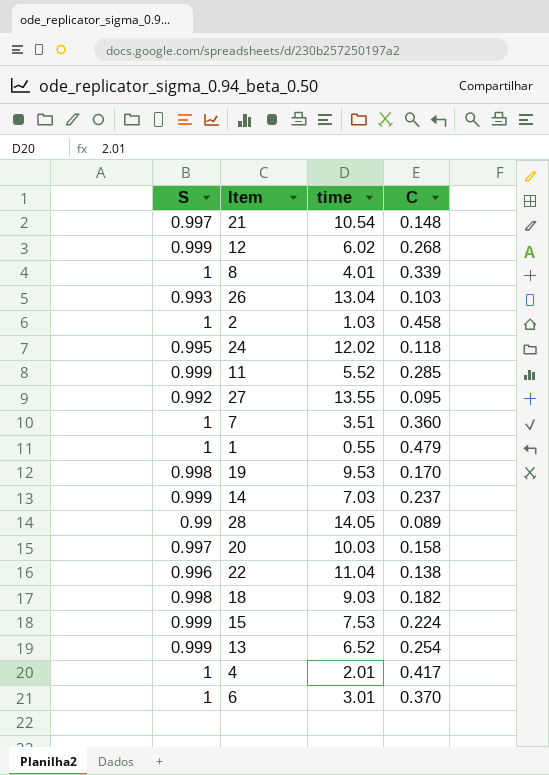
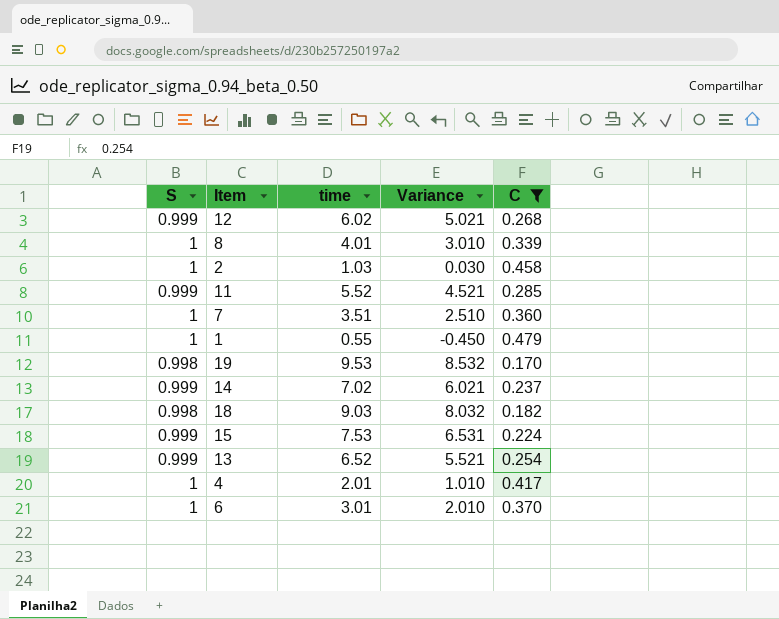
filter: none -> C >= 0.170
column Variance | formula: none -> [time] - [S]
14 | time: 7.03 -> 7.02

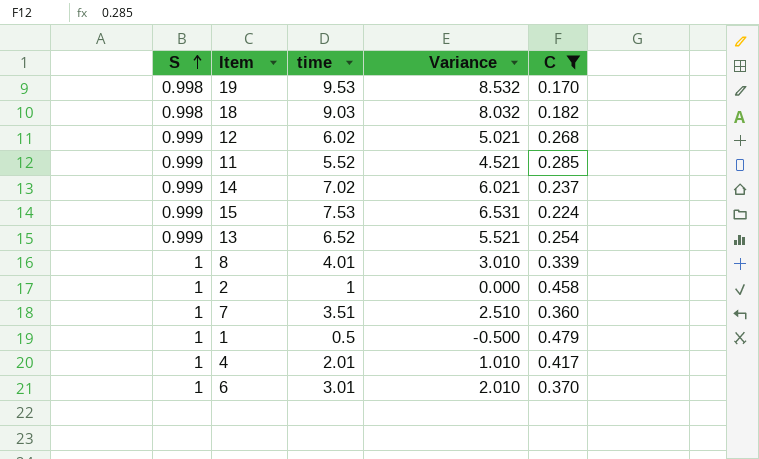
row order: none -> S ascending
2 | time: 1.03 -> 1
2 | Variance: 0.030 -> 0.000
1 | time: 0.55 -> 0.5
1 | Variance: -0.450 -> -0.500

